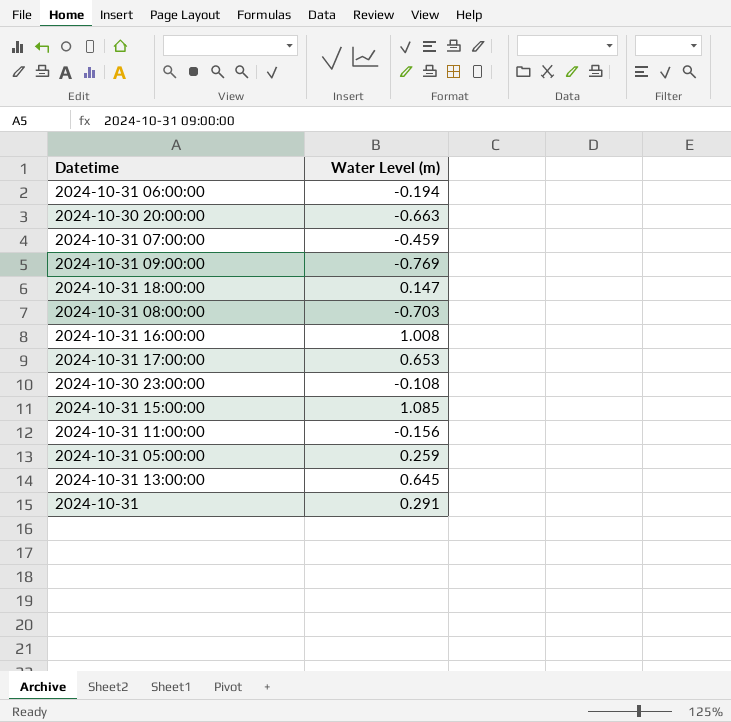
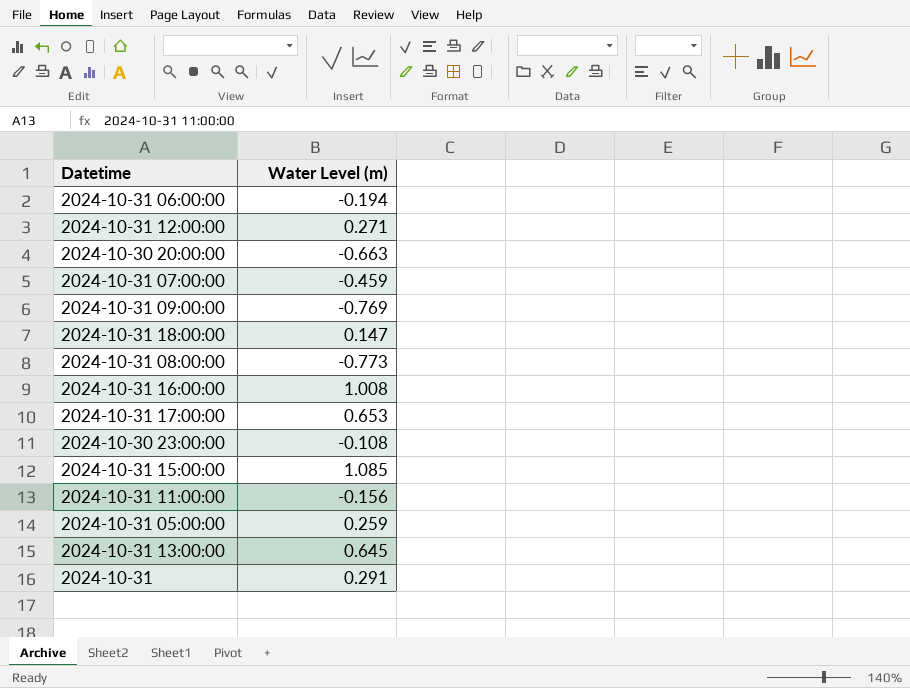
row 2024-10-31 12:00:00: none -> 0.271
2024-10-31 08:00:00 | Water Level (m): -0.703 -> -0.773

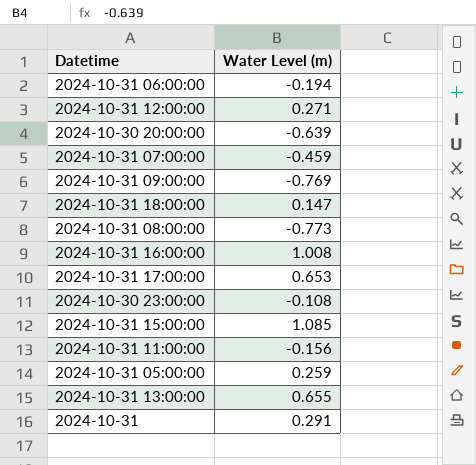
2024-10-30 20:00:00 | Water Level (m): -0.663 -> -0.639
2024-10-31 13:00:00 | Water Level (m): 0.645 -> 0.655

